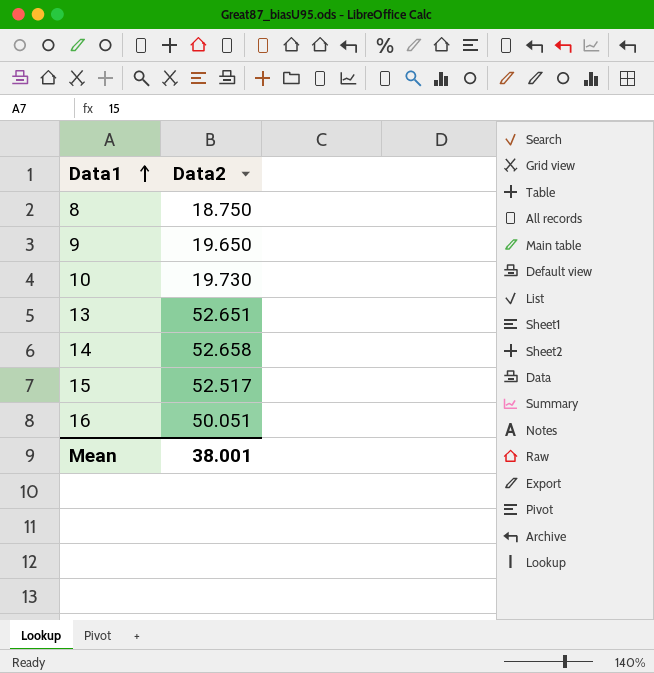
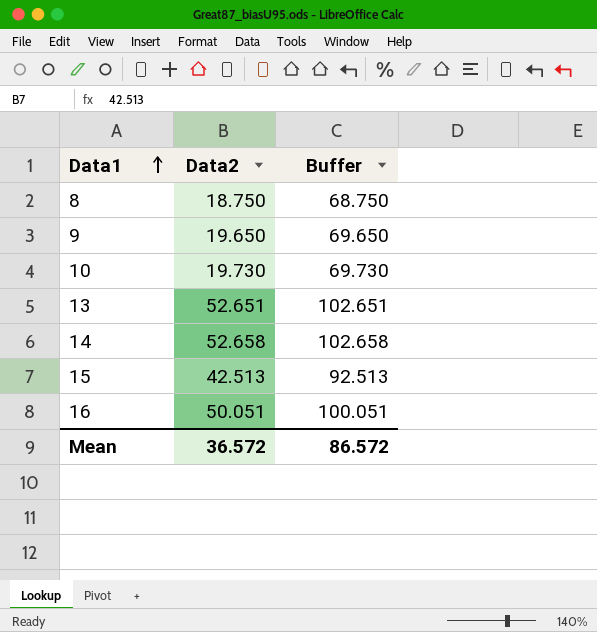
column Buffer | formula: none -> [Data2] + 50
15 | Data2: 52.517 -> 42.513
Mean | Data2: 38.001 -> 36.572

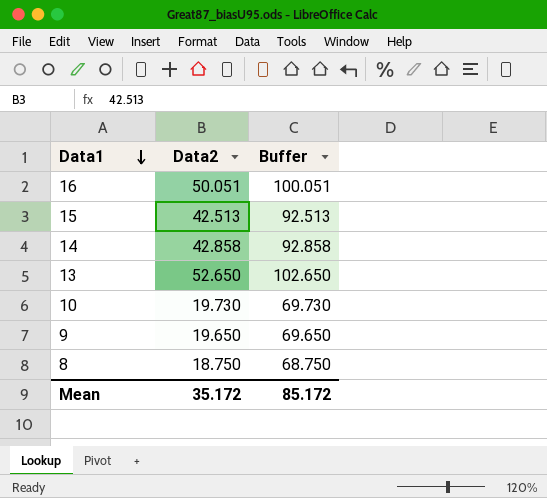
row order: Data1 ascending -> Data1 descending
14 | Data2: 52.658 -> 42.858
14 | Buffer: 102.658 -> 92.858
13 | Data2: 52.651 -> 52.650
13 | Buffer: 102.651 -> 102.650
Mean | Data2: 36.572 -> 35.172
Mean | Buffer: 86.572 -> 85.172

